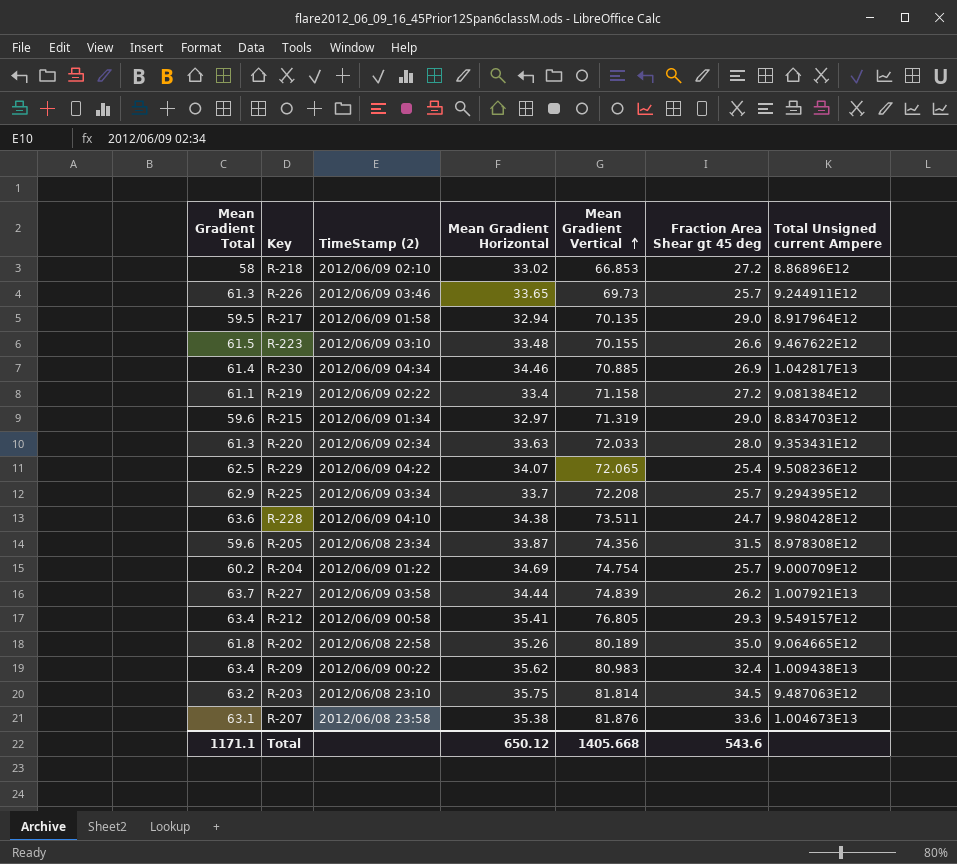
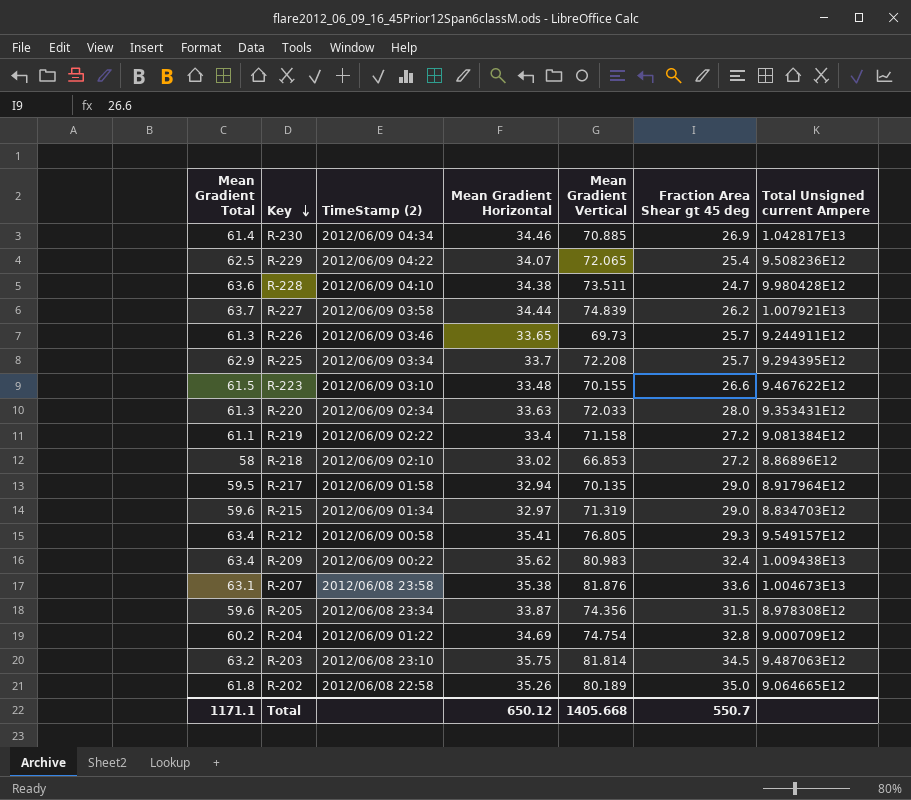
row order: Mean Gradient Vertical ascending -> Key descending
R-204 | Fraction Area Shear gt 45 deg: 25.7 -> 32.8
Total | Fraction Area Shear gt 45 deg: 543.6 -> 550.7

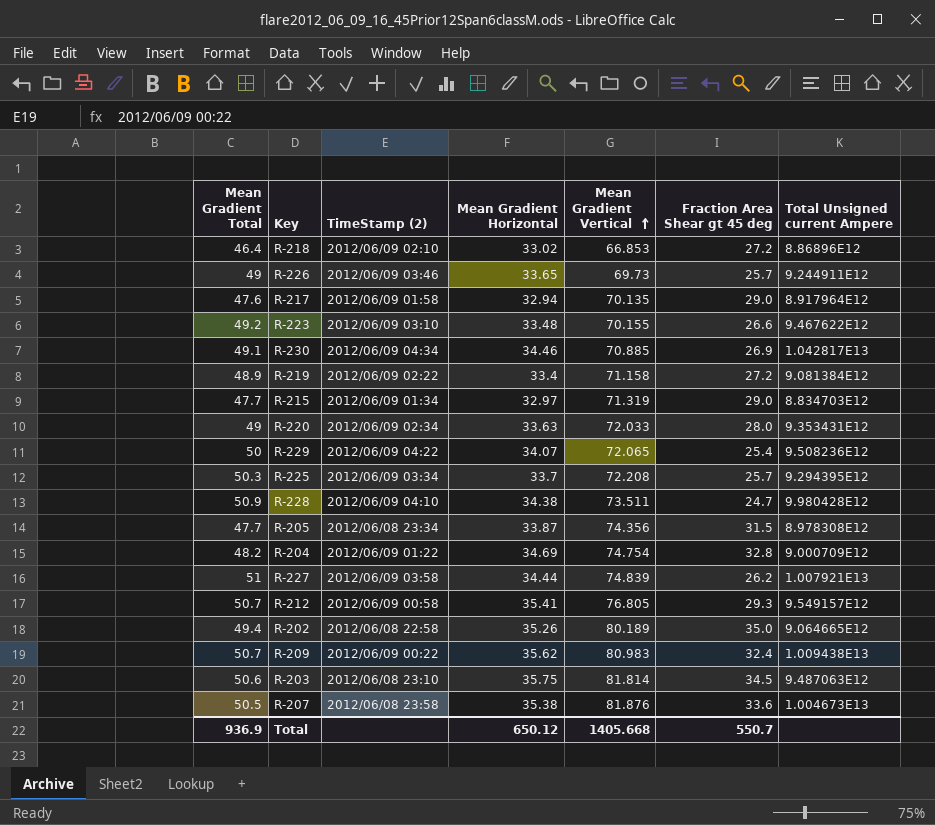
row order: Key descending -> Mean Gradient Vertical ascending
R-218 | Mean Gradient Total: 58 -> 46.4
R-226 | Mean Gradient Total: 61.3 -> 49
R-217 | Mean Gradient Total: 59.5 -> 47.6
R-223 | Mean Gradient Total: 61.5 -> 49.2
R-230 | Mean Gradient Total: 61.4 -> 49.1
R-219 | Mean Gradient Total: 61.1 -> 48.9
R-215 | Mean Gradient Total: 59.6 -> 47.7
R-220 | Mean Gradient Total: 61.3 -> 49
R-229 | Mean Gradient Total: 62.5 -> 50
R-225 | Mean Gradient Total: 62.9 -> 50.3
R-228 | Mean Gradient Total: 63.6 -> 50.9
R-205 | Mean Gradient Total: 59.6 -> 47.7
R-204 | Mean Gradient Total: 60.2 -> 48.2
R-227 | Mean Gradient Total: 63.7 -> 51
R-212 | Mean Gradient Total: 63.4 -> 50.7
R-202 | Mean Gradient Total: 61.8 -> 49.4
R-209 | Mean Gradient Total: 63.4 -> 50.7
R-203 | Mean Gradient Total: 63.2 -> 50.6
R-207 | Mean Gradient Total: 63.1 -> 50.5
Total | Mean Gradient Total: 1171.1 -> 936.9

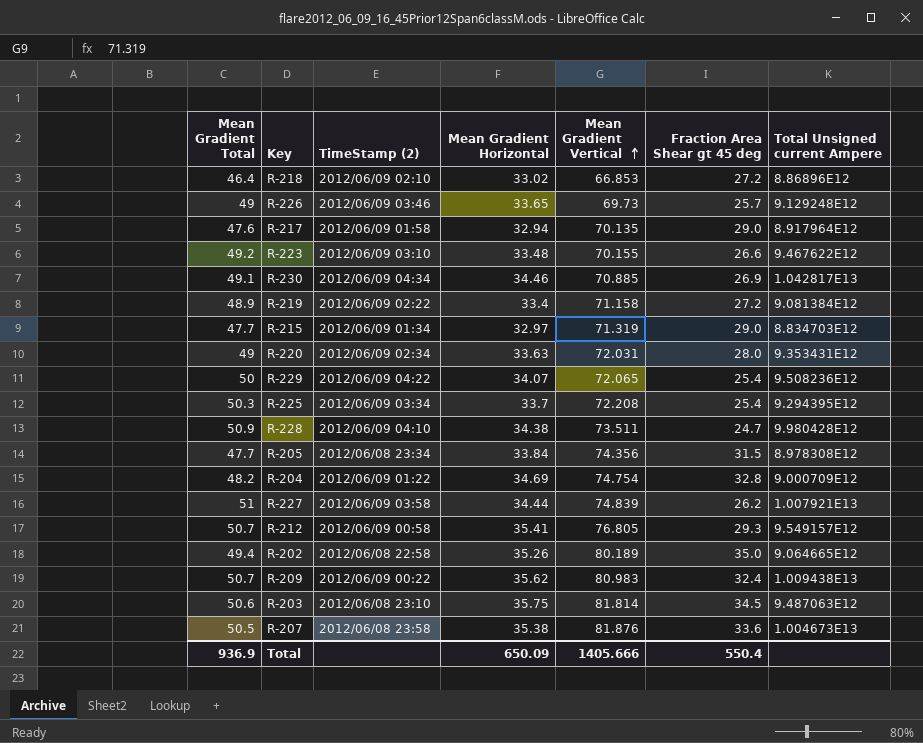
R-226 | Total Unsigned current Ampere: 9.244911E12 -> 9.129248E12
R-220 | Mean Gradient Vertical: 72.033 -> 72.031
R-225 | Fraction Area Shear gt 45 deg: 25.7 -> 25.4
R-205 | Mean Gradient Horizontal: 33.87 -> 33.84
Total | Mean Gradient Horizontal: 650.12 -> 650.09
Total | Mean Gradient Vertical: 1405.668 -> 1405.666
Total | Fraction Area Shear gt 45 deg: 550.7 -> 550.4

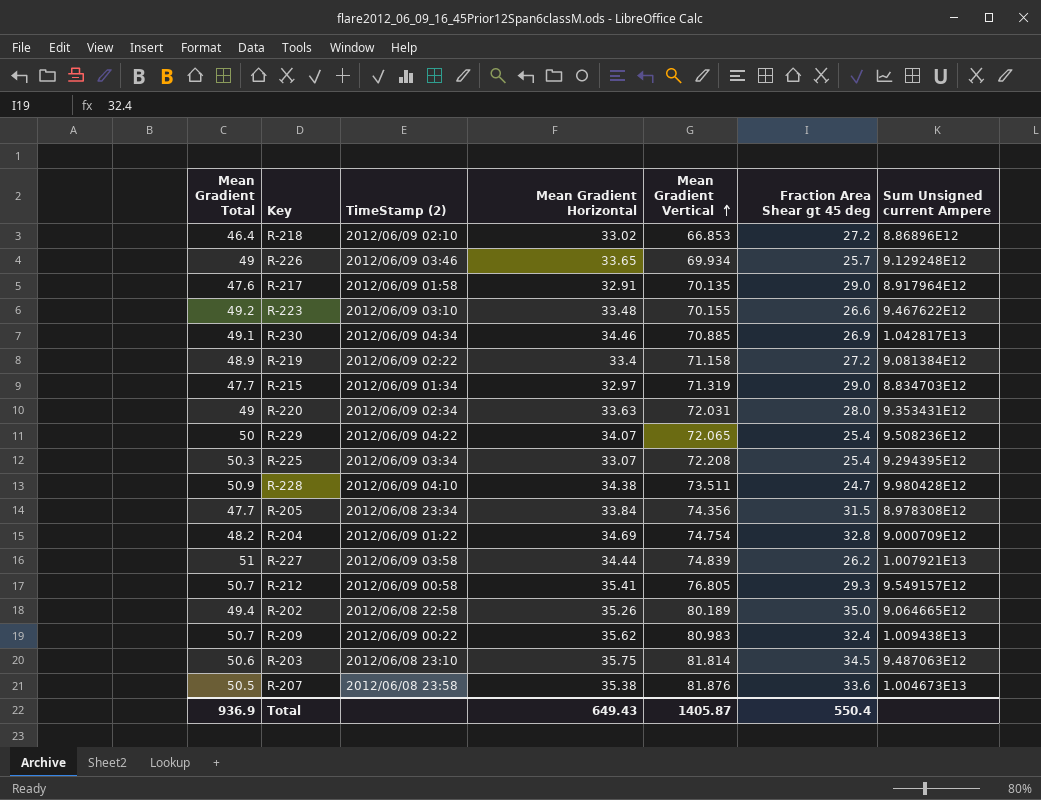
column name: Total Unsigned current Ampere -> Sum Unsigned current Ampere
R-226 | Mean Gradient Vertical: 69.73 -> 69.934
R-217 | Mean Gradient Horizontal: 32.94 -> 32.91
R-225 | Mean Gradient Horizontal: 33.7 -> 33.07
Total | Mean Gradient Horizontal: 650.09 -> 649.43
Total | Mean Gradient Vertical: 1405.666 -> 1405.87

